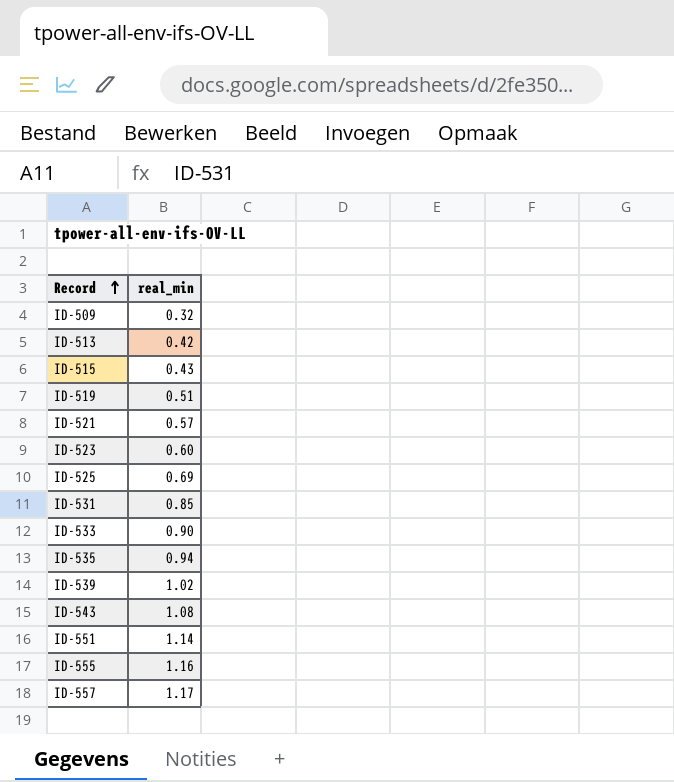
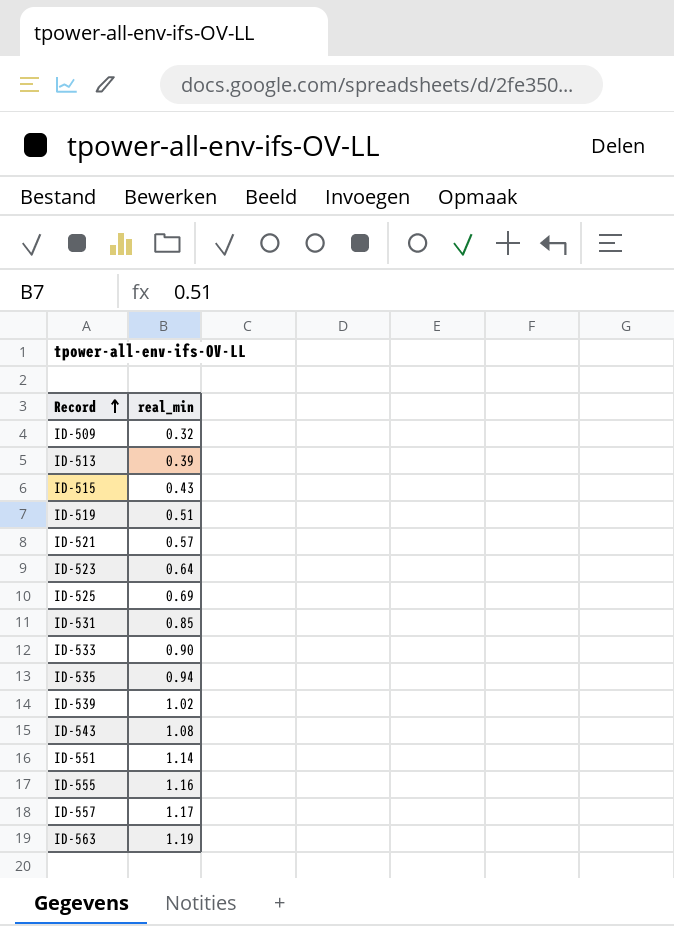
ID-513 | real_min: 0.42 -> 0.39
ID-523 | real_min: 0.60 -> 0.64
row ID-563: none -> 1.19

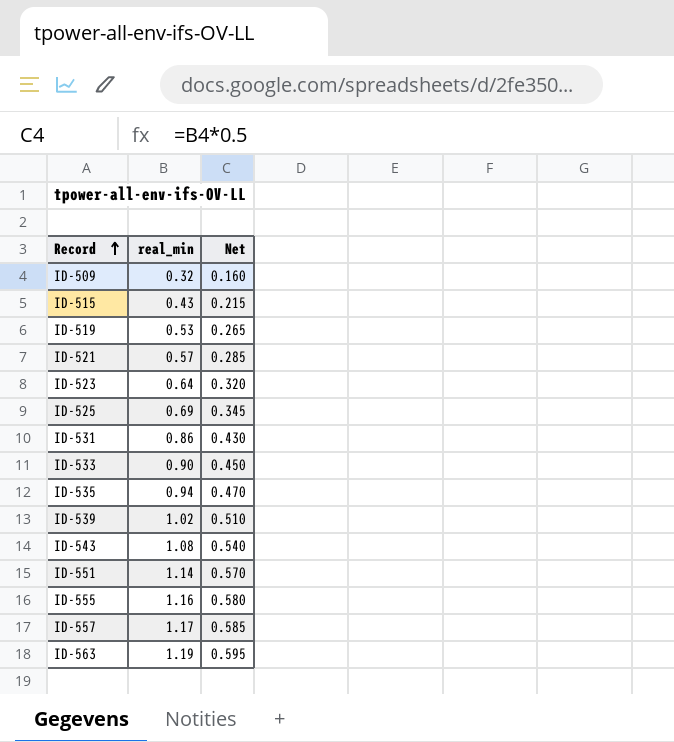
column Net | formula: none -> [real_min] * 0.5
row ID-513: 0.39 -> none
ID-519 | real_min: 0.51 -> 0.53
ID-531 | real_min: 0.85 -> 0.86

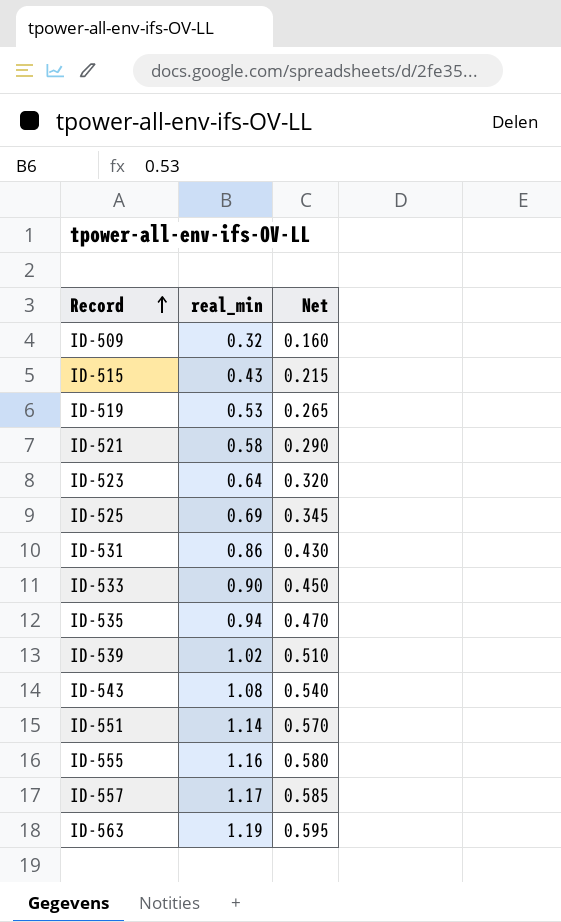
ID-521 | real_min: 0.57 -> 0.58
ID-521 | Net: 0.285 -> 0.290

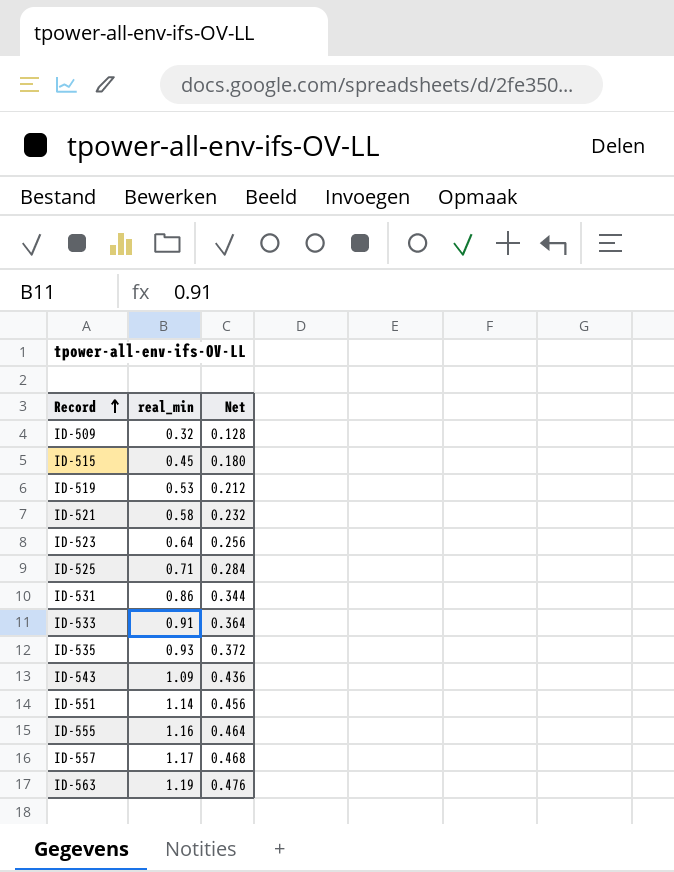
column Net | formula: [real_min] * 0.5 -> [real_min] * 0.4
row ID-539: 1.02 | 0.510 -> none
ID-515 | real_min: 0.43 -> 0.45
ID-525 | real_min: 0.69 -> 0.71
ID-533 | real_min: 0.90 -> 0.91
ID-535 | real_min: 0.94 -> 0.93
ID-543 | real_min: 1.08 -> 1.09

